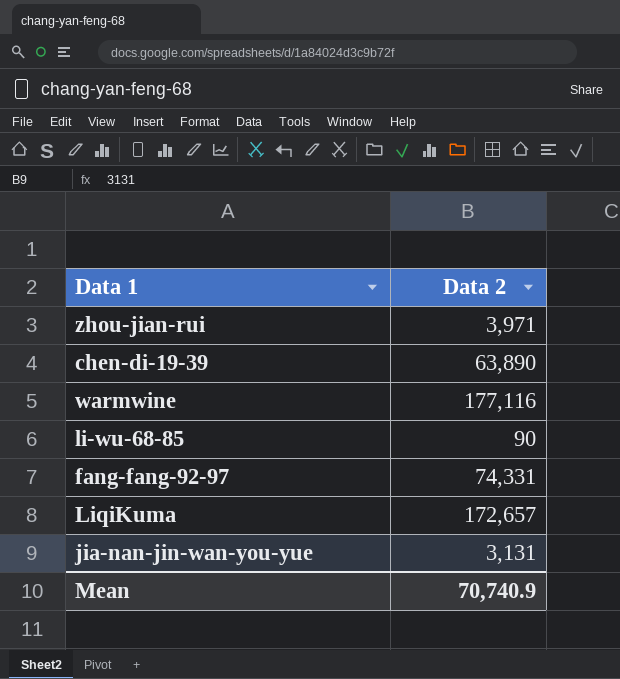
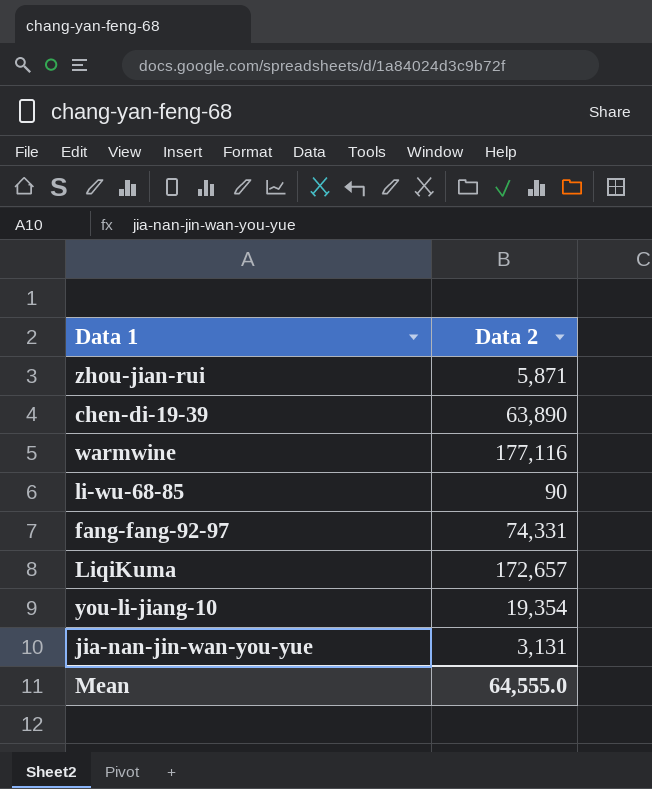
zhou-jian-rui | Data 2: 3,971 -> 5,871
row you-li-jiang-10: none -> 19,354
Mean | Data 2: 70,740.9 -> 64,555.0

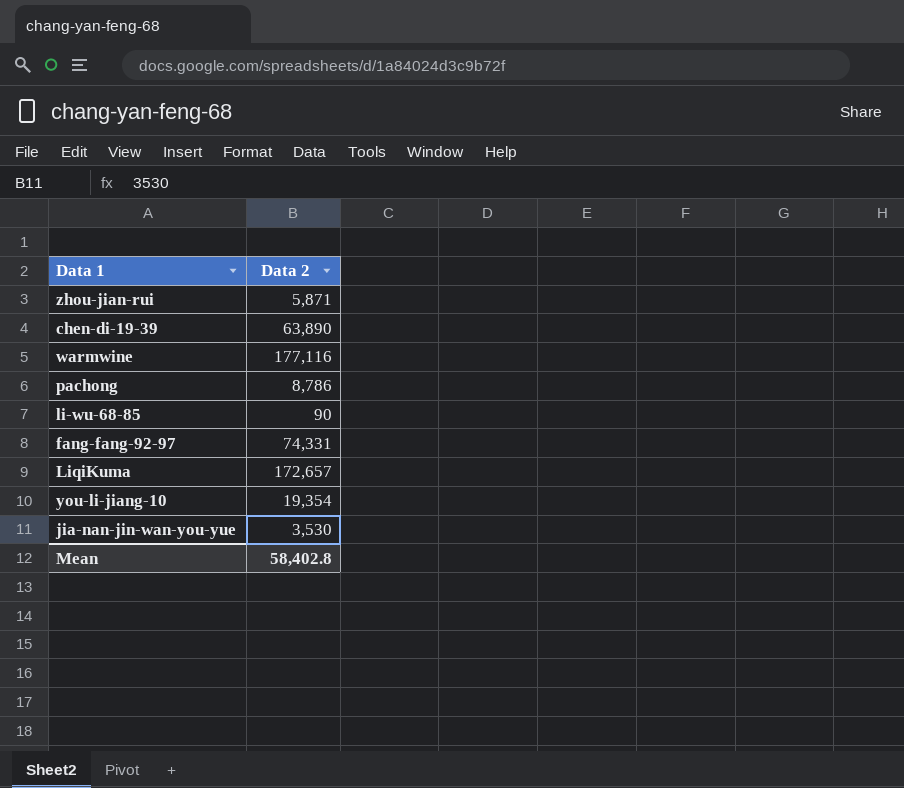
row pachong: none -> 8,786
jia-nan-jin-wan-you-yue | Data 2: 3,131 -> 3,530
Mean | Data 2: 64,555.0 -> 58,402.8

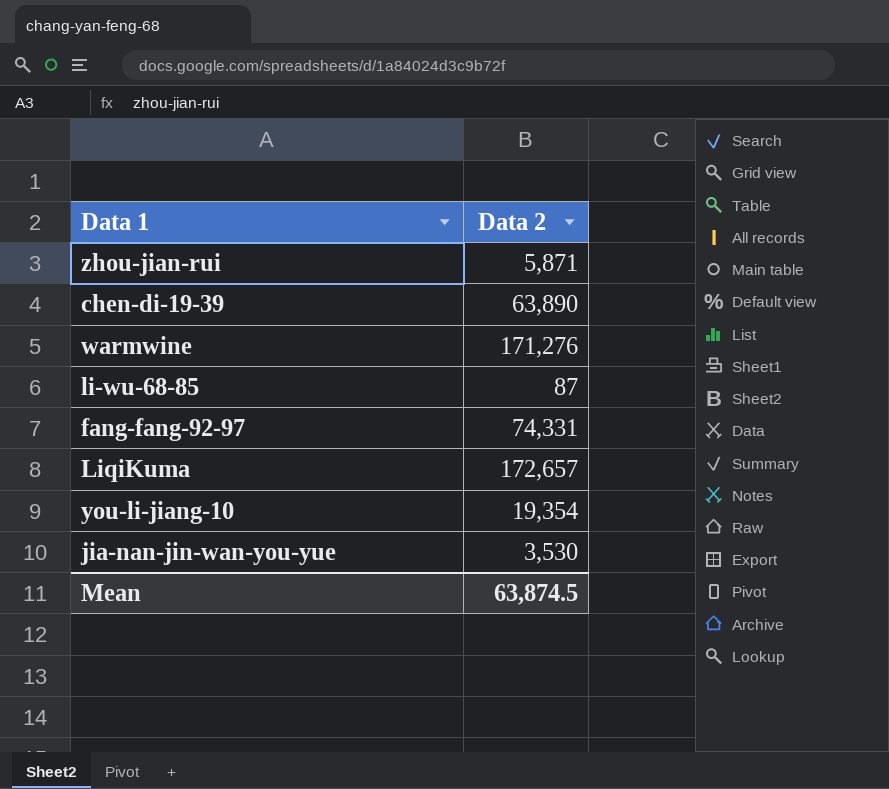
row pachong: 8,786 -> none
warmwine | Data 2: 177,116 -> 171,276
li-wu-68-85 | Data 2: 90 -> 87
Mean | Data 2: 58,402.8 -> 63,874.5

